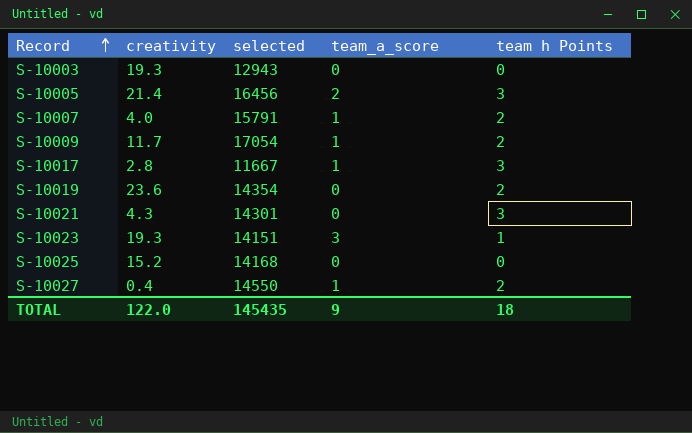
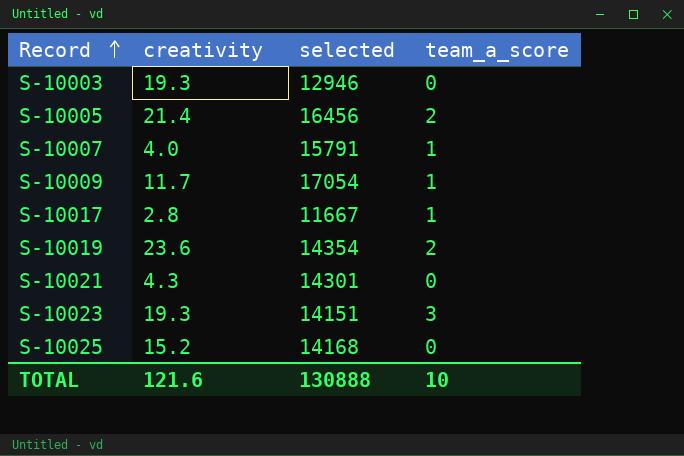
column team h Points | position: 5 -> none
row S-10027: 0.4 | 14550 | 1 | 2 -> none
S-10003 | selected: 12943 -> 12946
S-10019 | team_a_score: 0 -> 2
TOTAL | creativity: 122.0 -> 121.6
TOTAL | selected: 145435 -> 130888
TOTAL | team_a_score: 9 -> 10

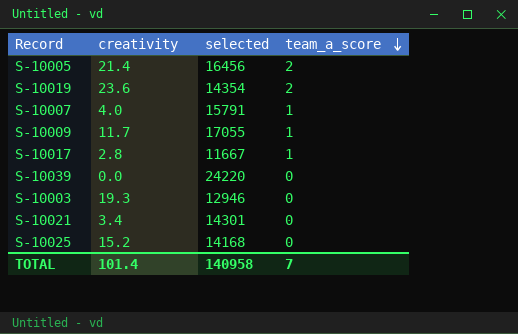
row order: Record ascending -> team_a_score descending
row S-10023: 19.3 | 14151 | 3 -> none
S-10009 | selected: 17054 -> 17055
row S-10039: none -> 0.0 | 24220 | 0
S-10021 | creativity: 4.3 -> 3.4
TOTAL | creativity: 121.6 -> 101.4
TOTAL | selected: 130888 -> 140958
TOTAL | team_a_score: 10 -> 7

